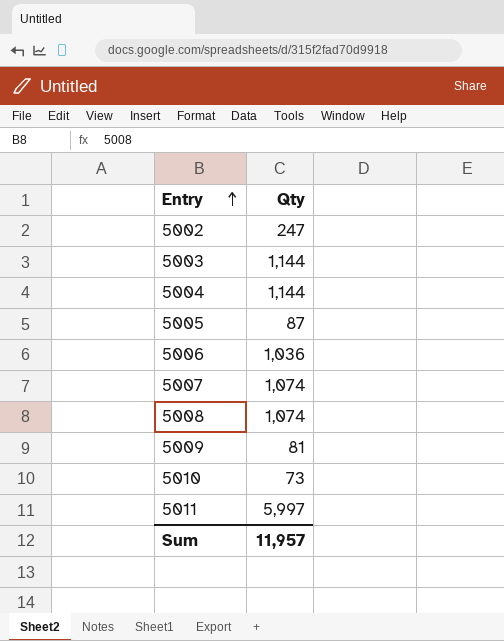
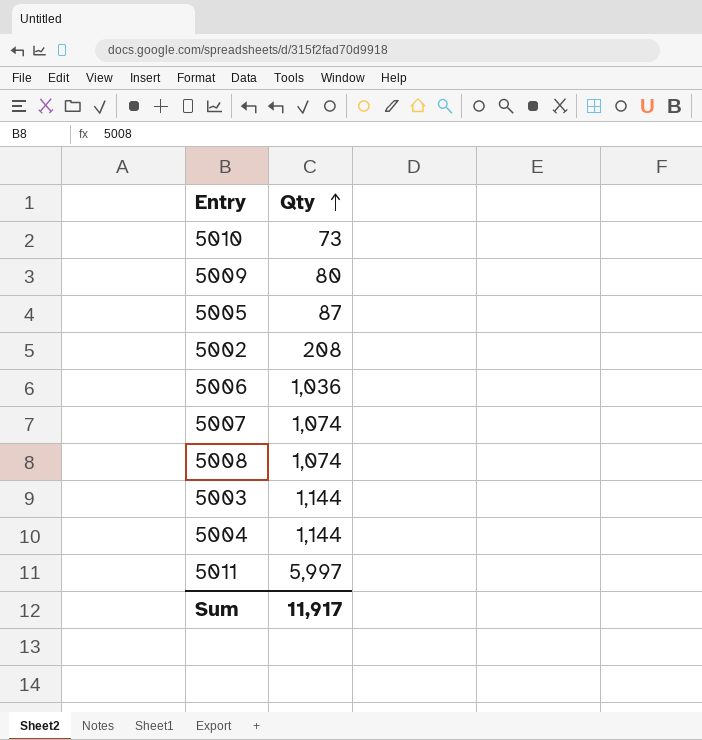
row order: Entry ascending -> Qty ascending
5009 | Qty: 81 -> 80
5002 | Qty: 247 -> 208
Sum | Qty: 11,957 -> 11,917

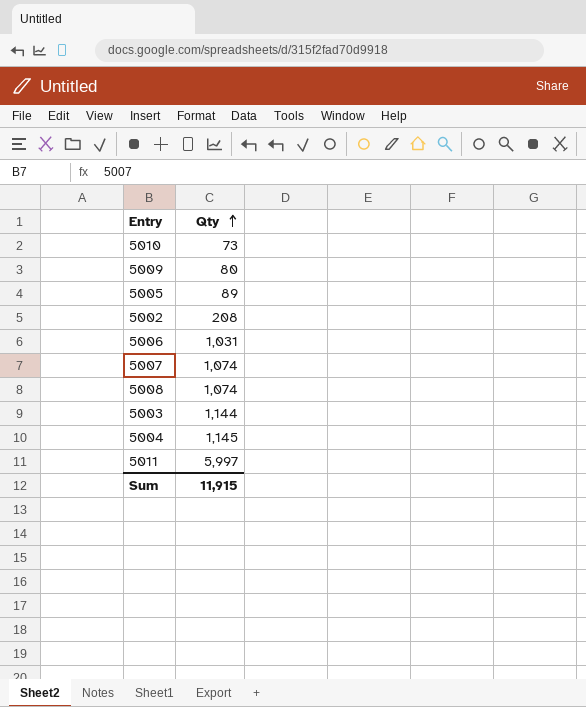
5005 | Qty: 87 -> 89
5006 | Qty: 1,036 -> 1,031
5004 | Qty: 1,144 -> 1,145
Sum | Qty: 11,917 -> 11,915

